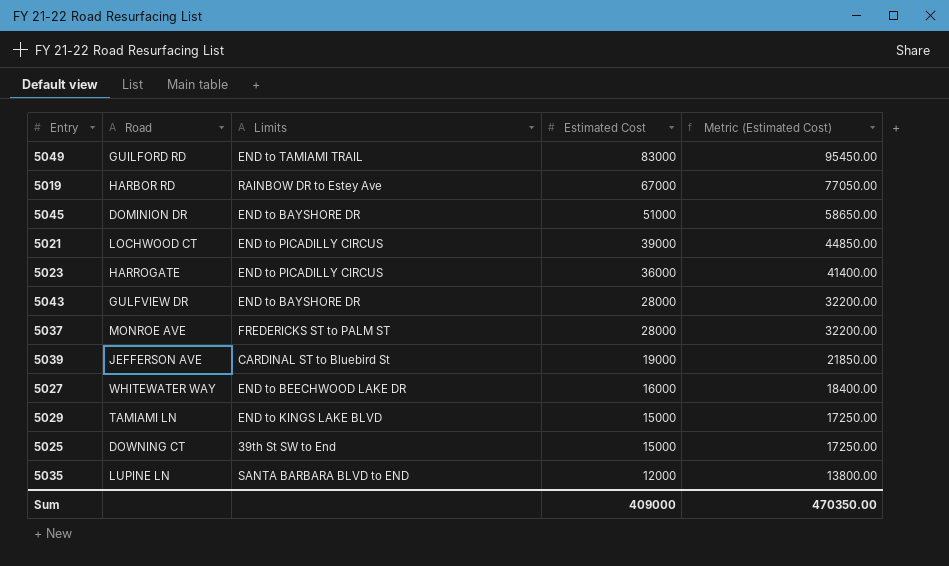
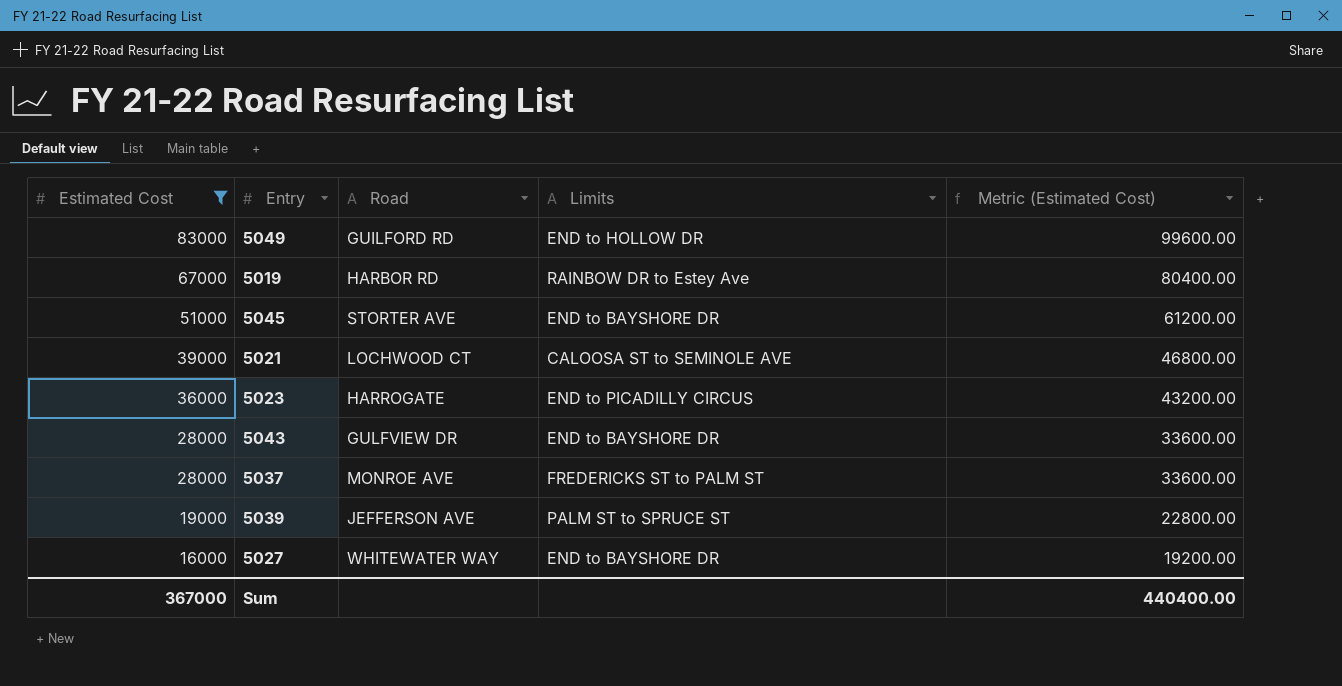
filter: none -> Estimated Cost >= 16000
column Estimated Cost | position: 4 -> 1
column Metric (Estimated Cost) | formula: [Estimated Cost] * 1.15 -> [Estimated Cost] * 1.2
5049 | Limits: END to TAMIAMI TRAIL -> END to HOLLOW DR
5045 | Road: DOMINION DR -> STORTER AVE
5021 | Limits: END to PICADILLY CIRCUS -> CALOOSA ST to SEMINOLE AVE
5039 | Limits: CARDINAL ST to Bluebird St -> PALM ST to SPRUCE ST
5027 | Limits: END to BEECHWOOD LAKE DR -> END to BAYSHORE DR
Sum | Estimated Cost: 409000 -> 367000
Sum | Metric (Estimated Cost): 470350.00 -> 440400.00

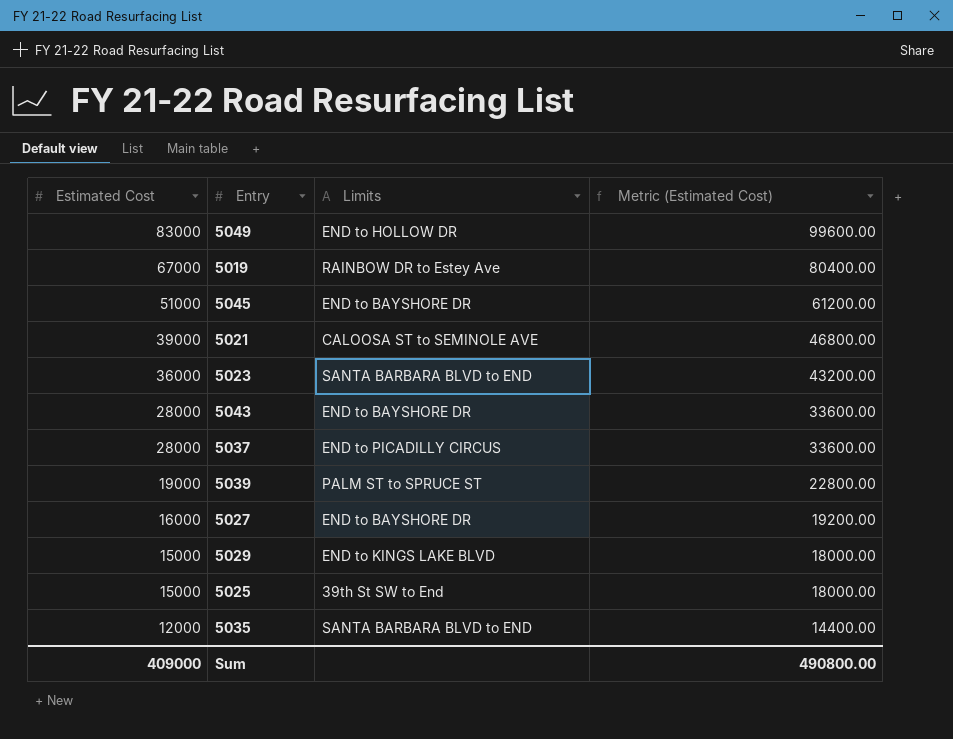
filter: Estimated Cost >= 16000 -> none
column Road | position: 3 -> none
5023 | Limits: END to PICADILLY CIRCUS -> SANTA BARBARA BLVD to END
5037 | Limits: FREDERICKS ST to PALM ST -> END to PICADILLY CIRCUS
Sum | Estimated Cost: 367000 -> 409000
Sum | Metric (Estimated Cost): 440400.00 -> 490800.00

